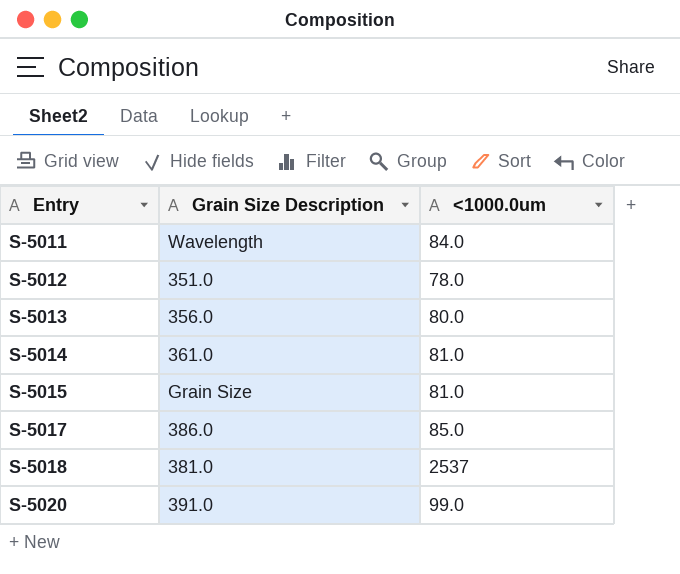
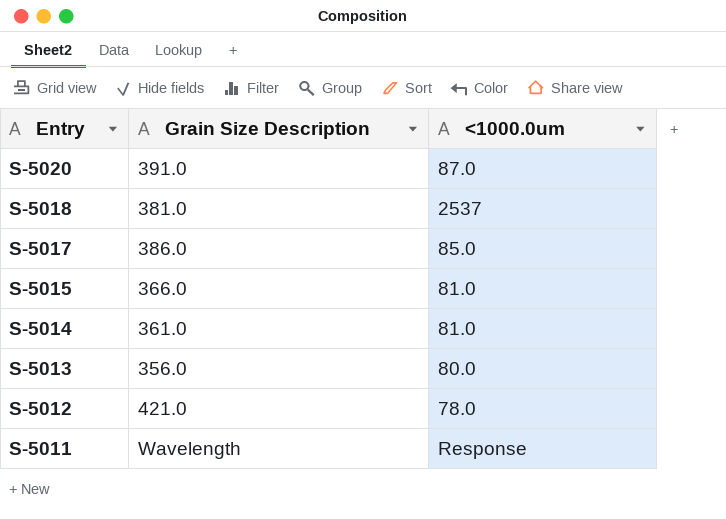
row order: Entry ascending -> Entry descending
S-5020 | <1000.0um: 99.0 -> 87.0
S-5015 | Grain Size Description: Grain Size -> 366.0
S-5012 | Grain Size Description: 351.0 -> 421.0
S-5011 | <1000.0um: 84.0 -> Response

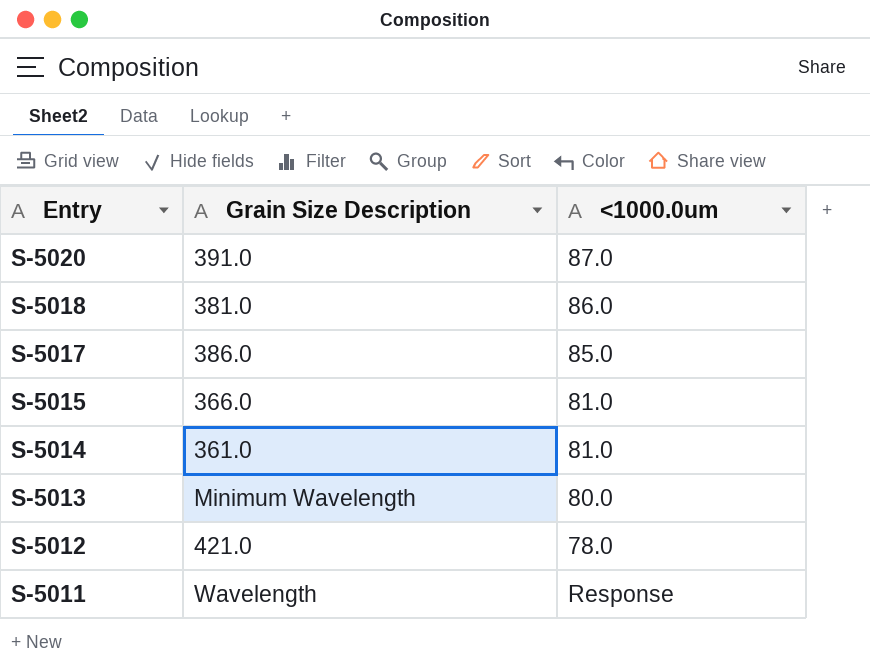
S-5018 | <1000.0um: 2537 -> 86.0
S-5013 | Grain Size Description: 356.0 -> Minimum Wavelength

